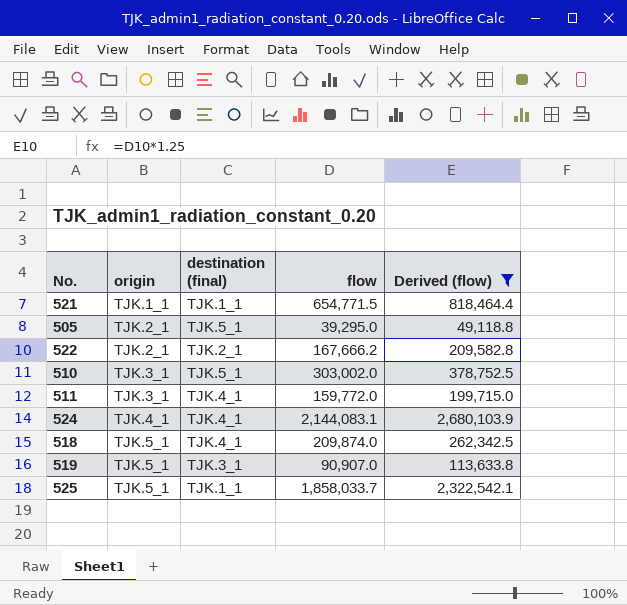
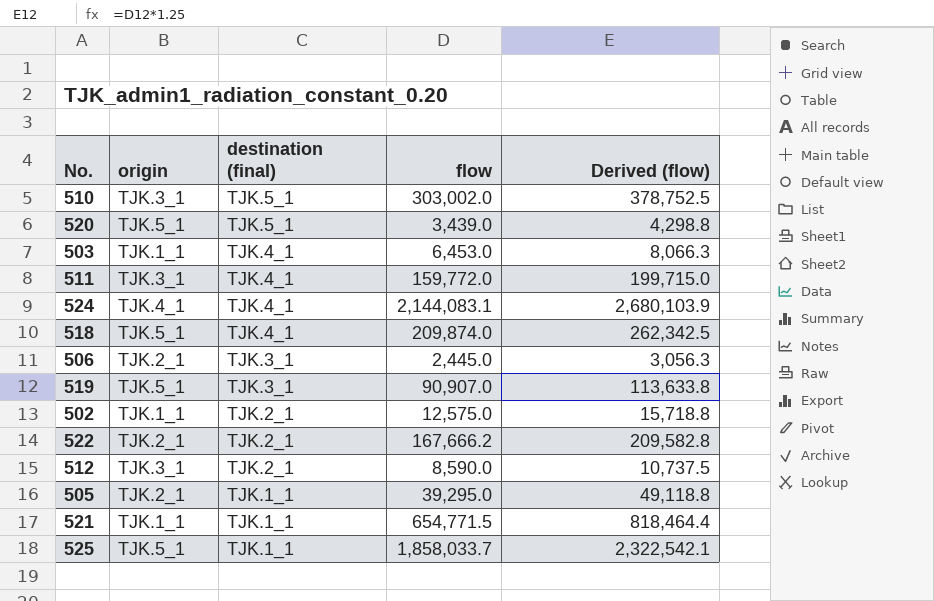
filter: Derived (flow) >= 49,118.8 -> none
row order: origin ascending -> destination (final) descending
505 | destination (final): TJK.5_1 -> TJK.1_1

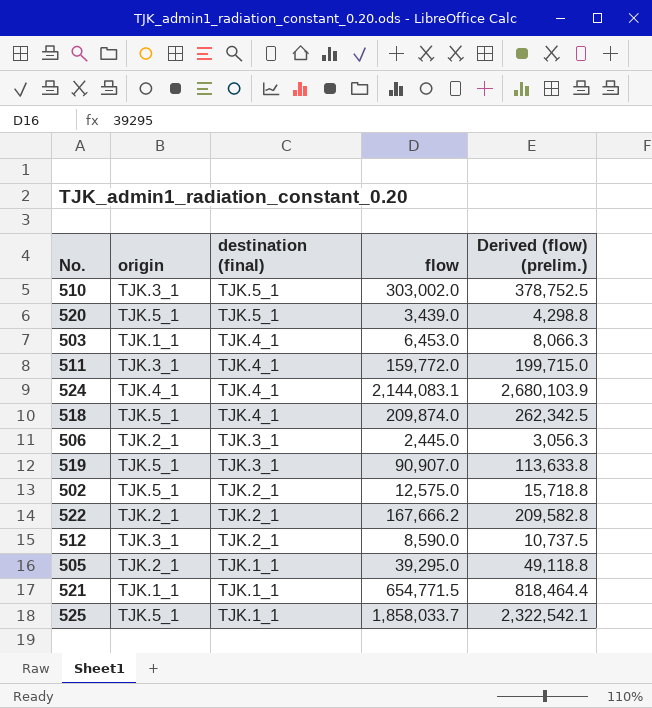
column name: Derived (flow) -> Derived (flow) (prelim.)
502 | origin: TJK.1_1 -> TJK.5_1

